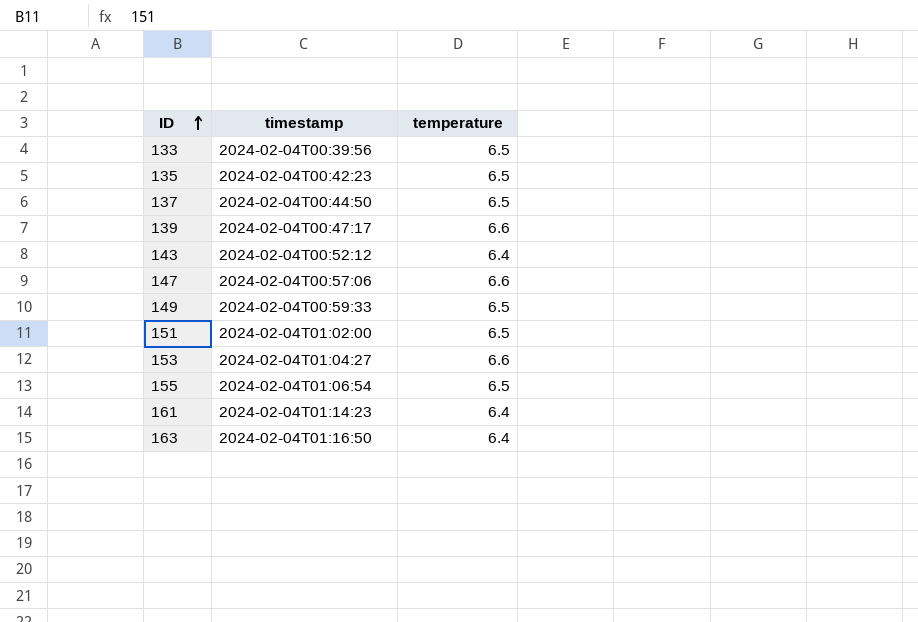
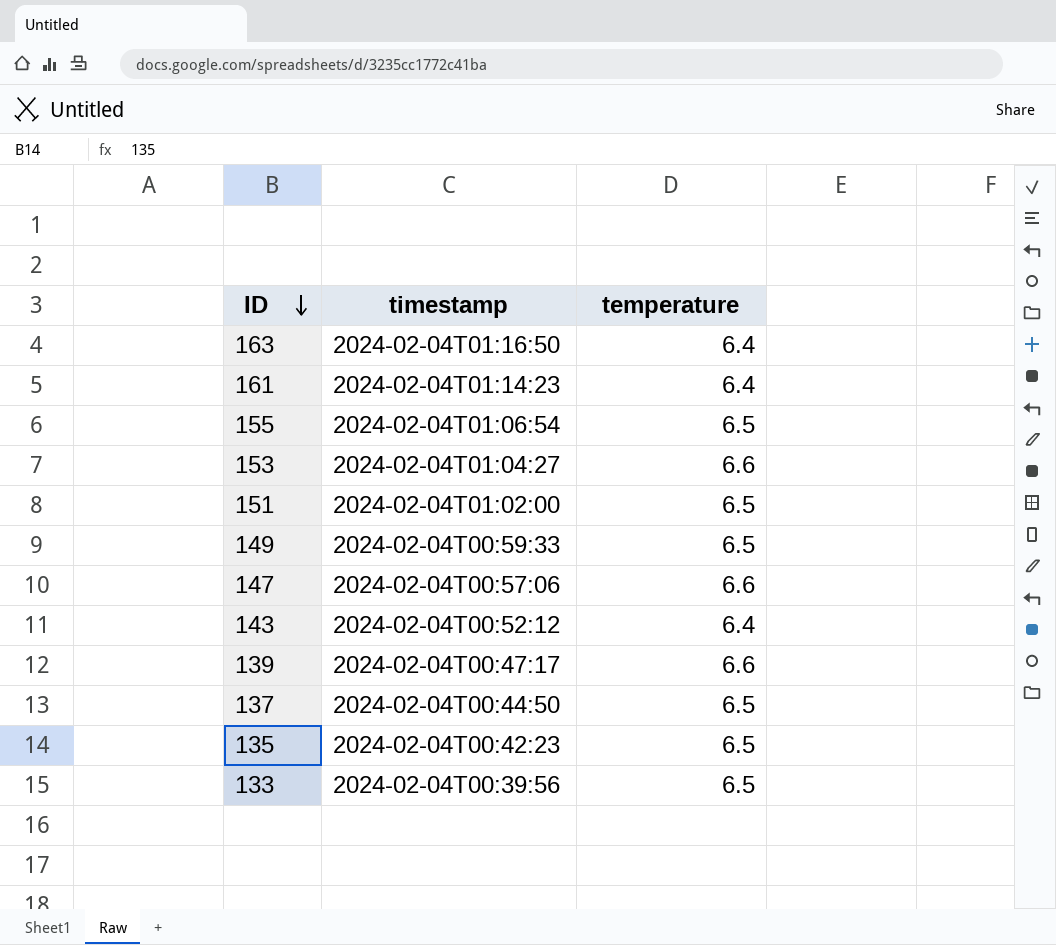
row order: ID ascending -> ID descending

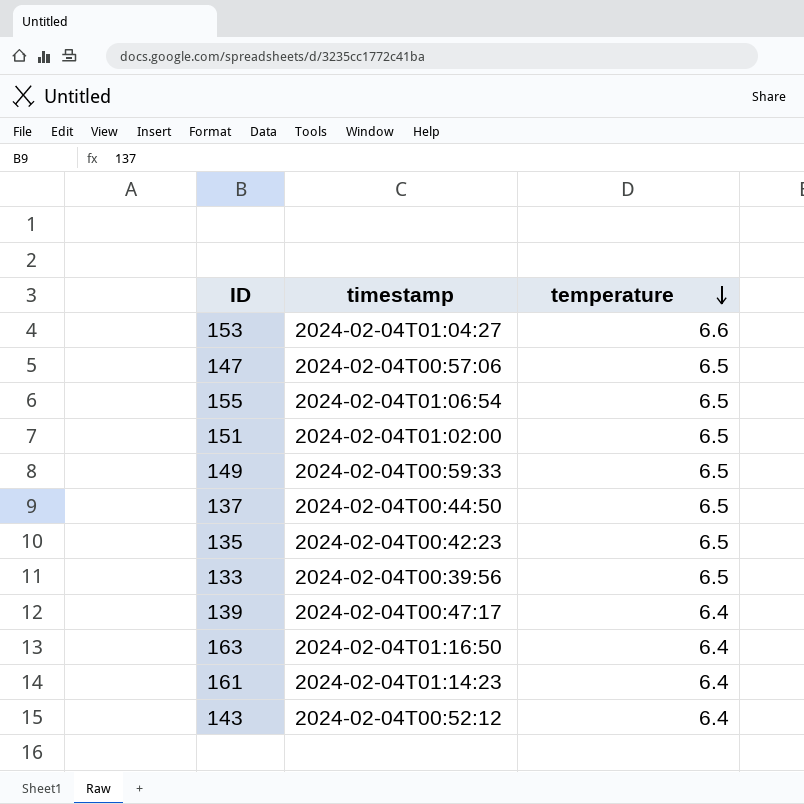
row order: ID descending -> temperature descending
147 | temperature: 6.6 -> 6.5
139 | temperature: 6.6 -> 6.4

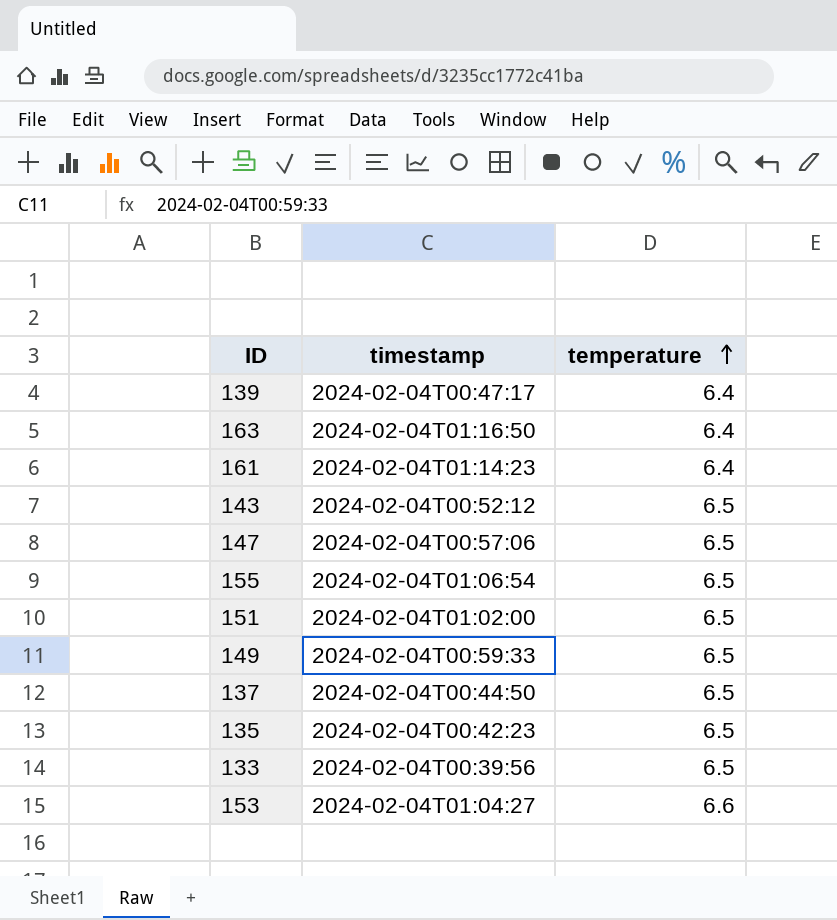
row order: temperature descending -> temperature ascending
143 | temperature: 6.4 -> 6.5

